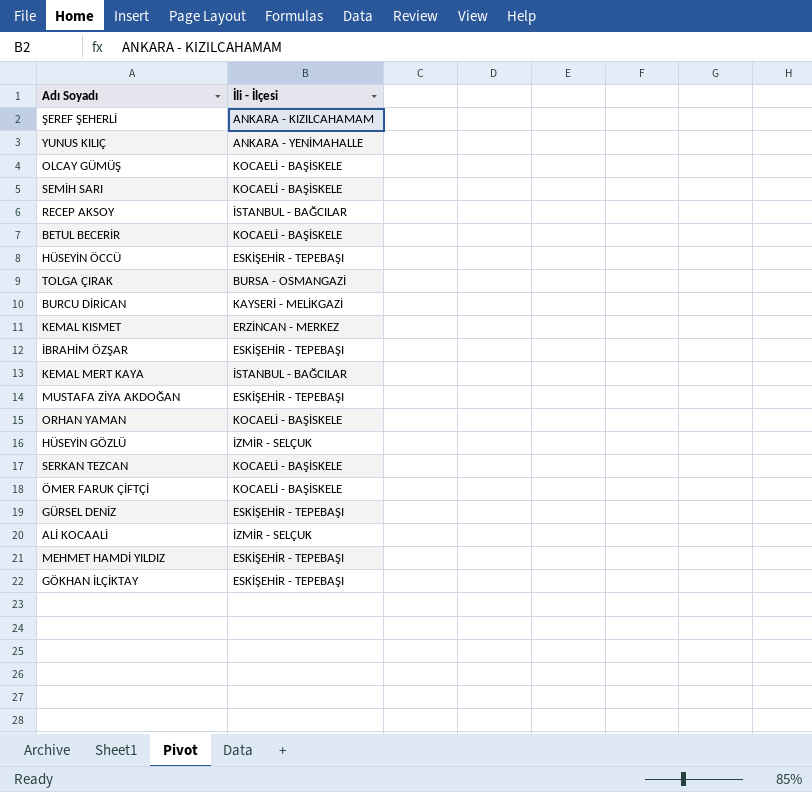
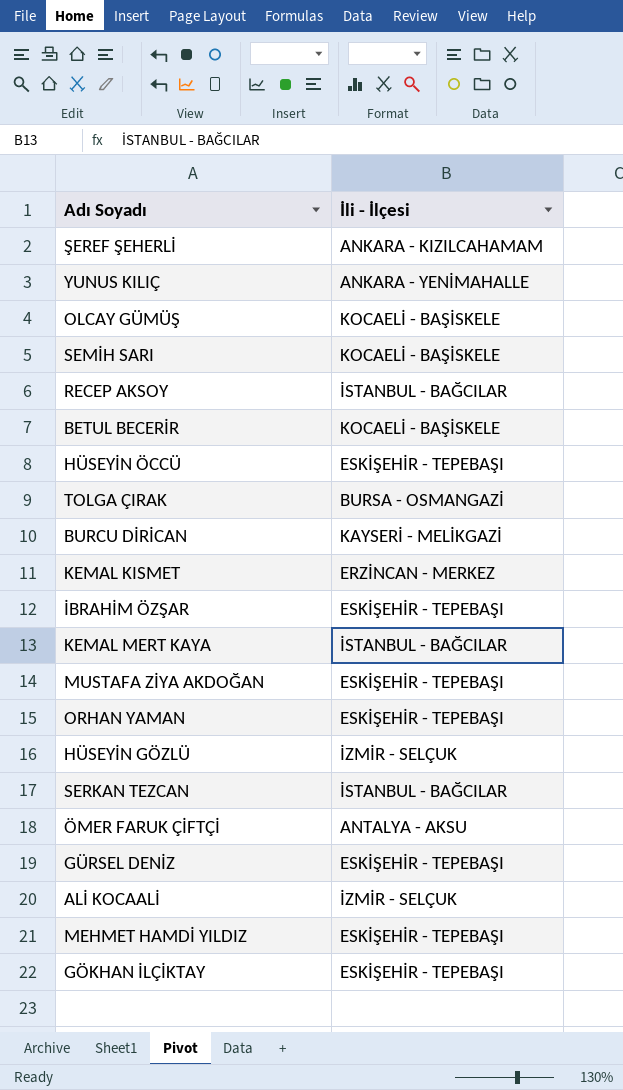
ORHAN YAMAN | İli - İlçesi: KOCAELİ - BAŞİSKELE -> ESKİŞEHİR - TEPEBAŞI
SERKAN TEZCAN | İli - İlçesi: KOCAELİ - BAŞİSKELE -> İSTANBUL - BAĞCILAR
ÖMER FARUK ÇİFTÇİ | İli - İlçesi: KOCAELİ - BAŞİSKELE -> ANTALYA - AKSU

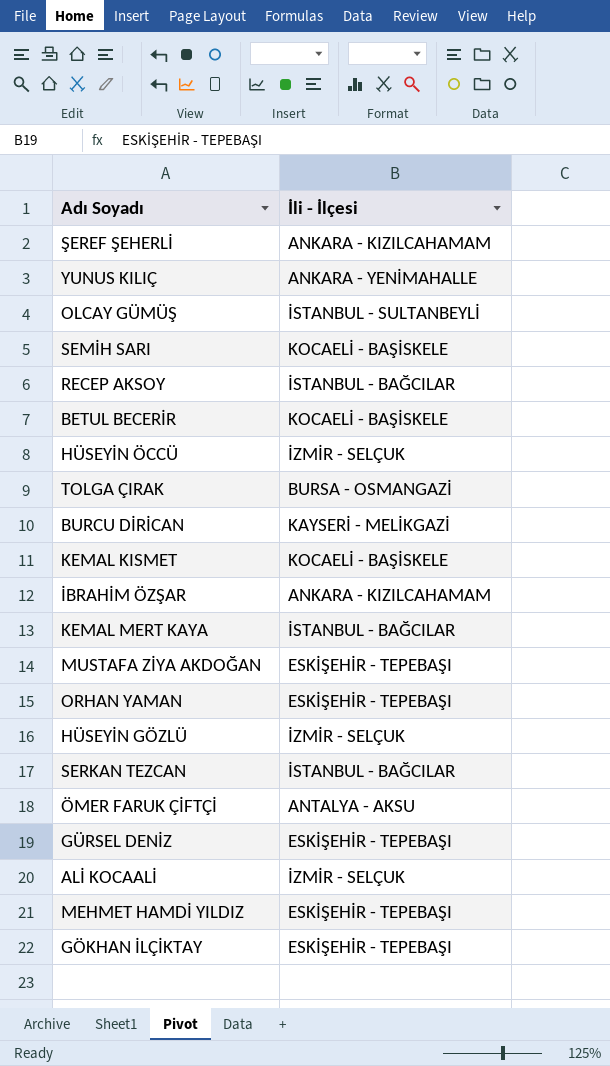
OLCAY GÜMÜŞ | İli - İlçesi: KOCAELİ - BAŞİSKELE -> İSTANBUL - SULTANBEYLİ
HÜSEYİN ÖCCÜ | İli - İlçesi: ESKİŞEHİR - TEPEBAŞI -> İZMİR - SELÇUK
KEMAL KISMET | İli - İlçesi: ERZİNCAN - MERKEZ -> KOCAELİ - BAŞİSKELE
İBRAHİM ÖZŞAR | İli - İlçesi: ESKİŞEHİR - TEPEBAŞI -> ANKARA - KIZILCAHAMAM

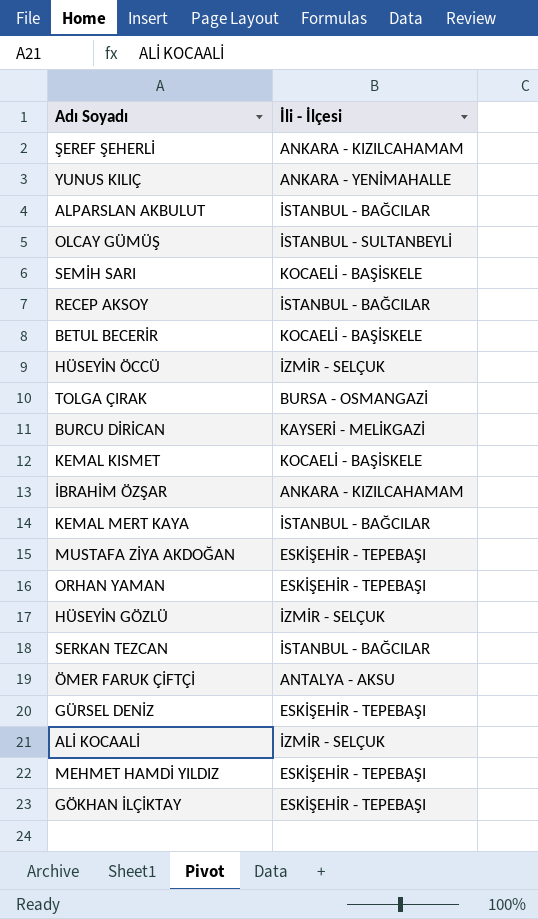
row ALPARSLAN AKBULUT: none -> İSTANBUL - BAĞCILAR

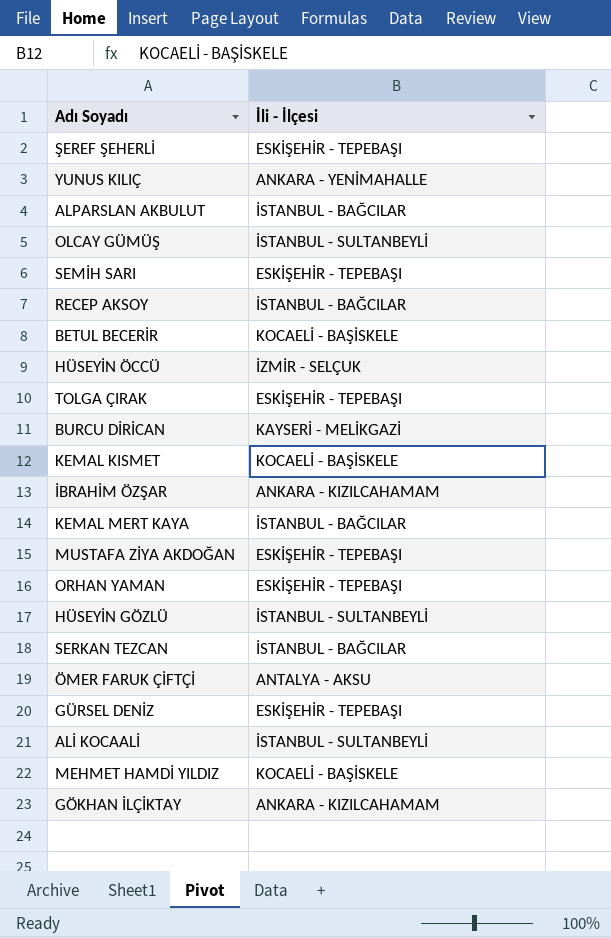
ŞEREF ŞEHERLİ | İli - İlçesi: ANKARA - KIZILCAHAMAM -> ESKİŞEHİR - TEPEBAŞI
SEMİH SARI | İli - İlçesi: KOCAELİ - BAŞİSKELE -> ESKİŞEHİR - TEPEBAŞI
TOLGA ÇIRAK | İli - İlçesi: BURSA - OSMANGAZİ -> ESKİŞEHİR - TEPEBAŞI
HÜSEYİN GÖZLÜ | İli - İlçesi: İZMİR - SELÇUK -> İSTANBUL - SULTANBEYLİ
ALİ KOCAALİ | İli - İlçesi: İZMİR - SELÇUK -> İSTANBUL - SULTANBEYLİ
MEHMET HAMDİ YILDIZ | İli - İlçesi: ESKİŞEHİR - TEPEBAŞI -> KOCAELİ - BAŞİSKELE
GÖKHAN İLÇİKTAY | İli - İlçesi: ESKİŞEHİR - TEPEBAŞI -> ANKARA - KIZILCAHAMAM

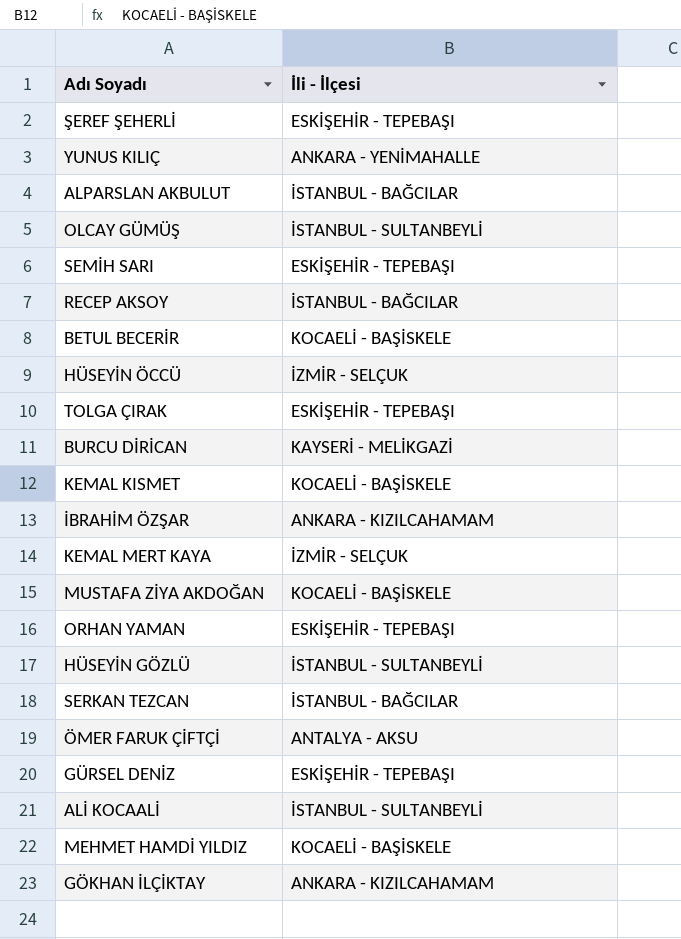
KEMAL MERT KAYA | İli - İlçesi: İSTANBUL - BAĞCILAR -> İZMİR - SELÇUK
MUSTAFA ZİYA AKDOĞAN | İli - İlçesi: ESKİŞEHİR - TEPEBAŞI -> KOCAELİ - BAŞİSKELE

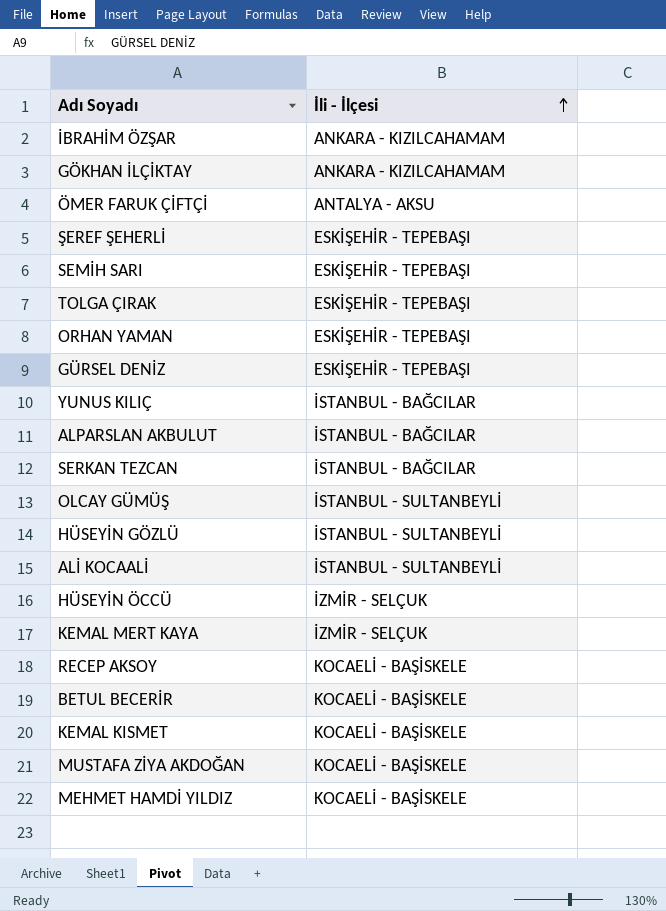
row order: none -> İli - İlçesi ascending
row BURCU DİRİCAN: KAYSERİ - MELİKGAZİ -> none
YUNUS KILIÇ | İli - İlçesi: ANKARA - YENİMAHALLE -> İSTANBUL - BAĞCILAR
RECEP AKSOY | İli - İlçesi: İSTANBUL - BAĞCILAR -> KOCAELİ - BAŞİSKELE

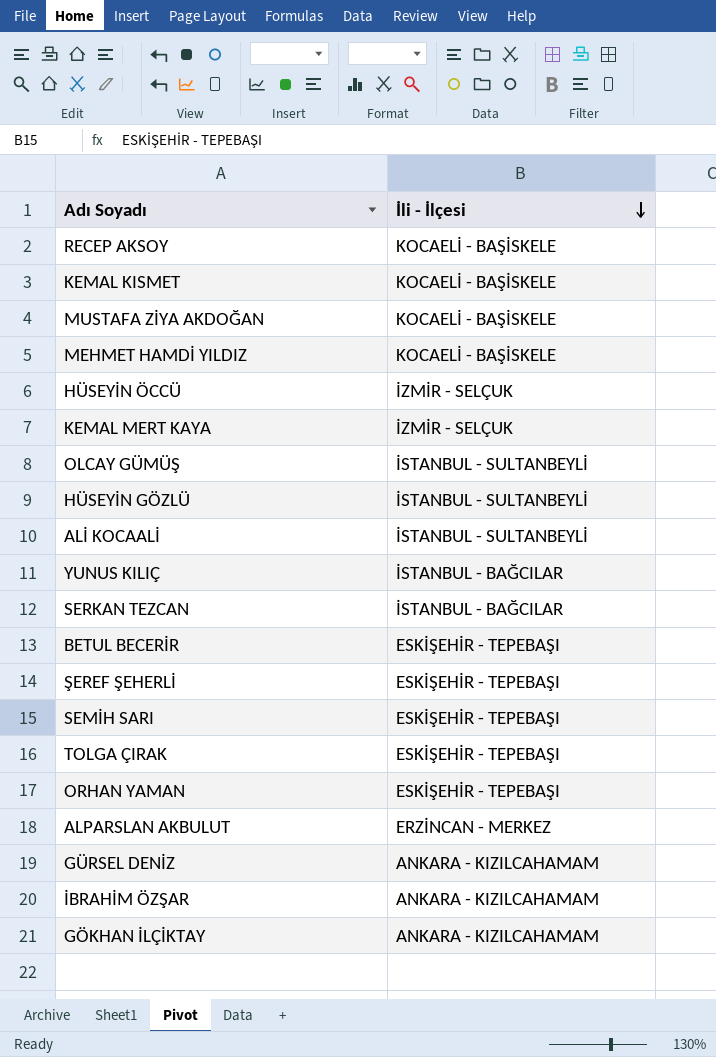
row order: İli - İlçesi ascending -> İli - İlçesi descending
row ÖMER FARUK ÇİFTÇİ: ANTALYA - AKSU -> none
BETUL BECERİR | İli - İlçesi: KOCAELİ - BAŞİSKELE -> ESKİŞEHİR - TEPEBAŞI
ALPARSLAN AKBULUT | İli - İlçesi: İSTANBUL - BAĞCILAR -> ERZİNCAN - MERKEZ
GÜRSEL DENİZ | İli - İlçesi: ESKİŞEHİR - TEPEBAŞI -> ANKARA - KIZILCAHAMAM

